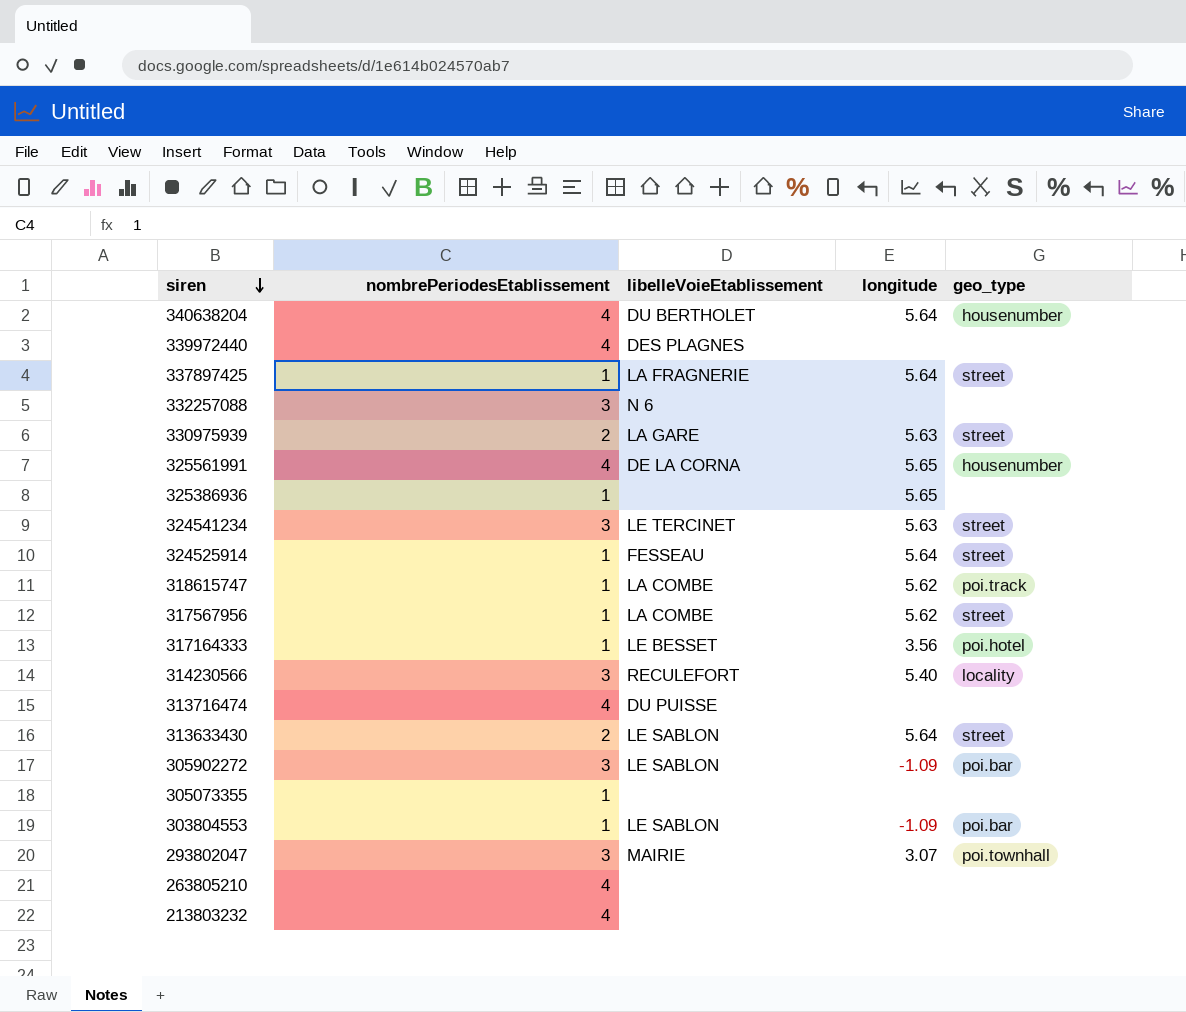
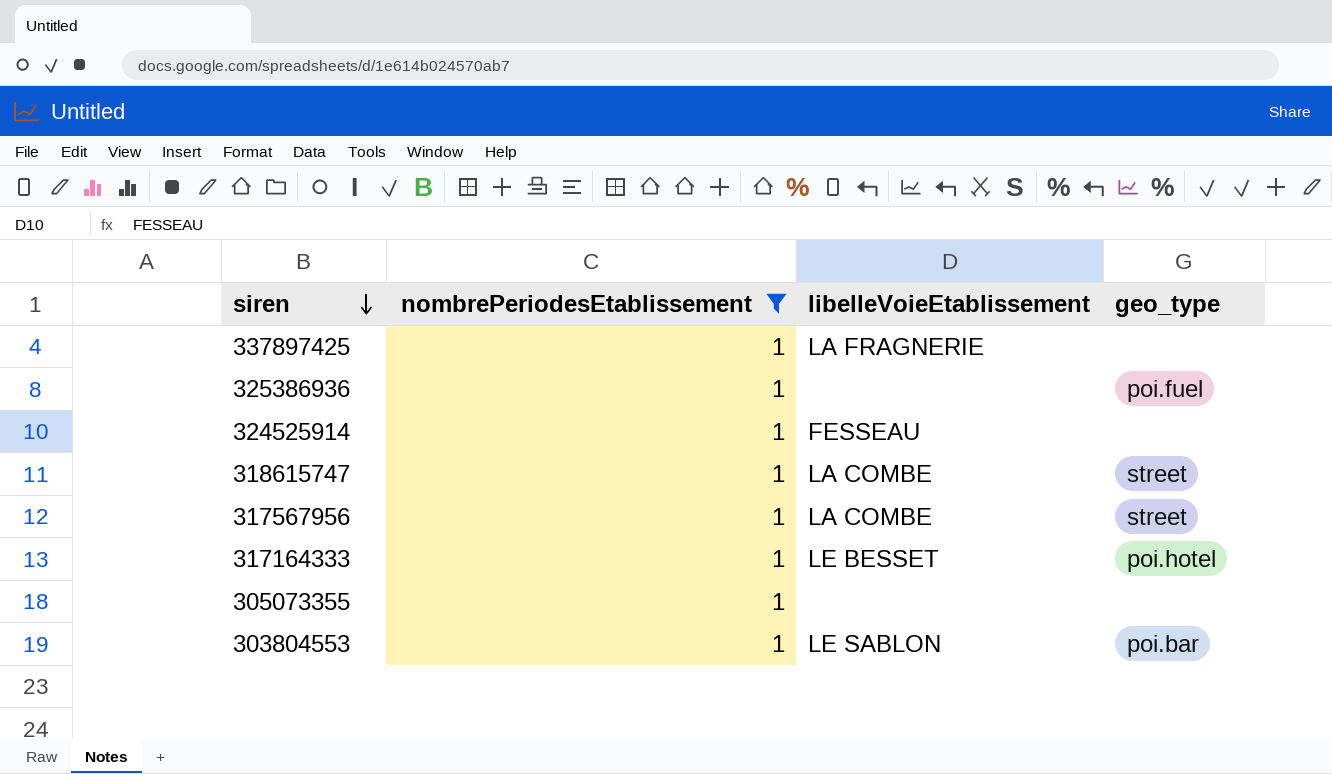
filter: none -> nombrePeriodesEtablissement = 1
column longitude | position: 4 -> none
337897425 | geo_type: street -> none
325386936 | geo_type: none -> poi.fuel
324525914 | geo_type: street -> none
318615747 | geo_type: poi.track -> street

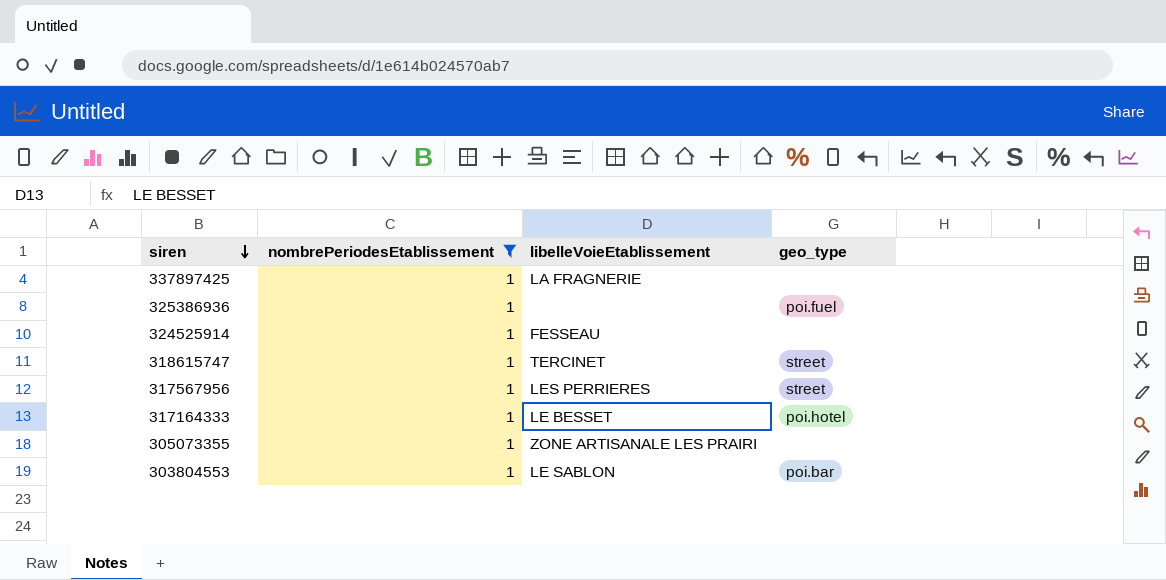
318615747 | libelleVoieEtablissement: LA COMBE -> TERCINET
317567956 | libelleVoieEtablissement: LA COMBE -> LES PERRIERES
305073355 | libelleVoieEtablissement: none -> ZONE ARTISANALE LES PRAIRI

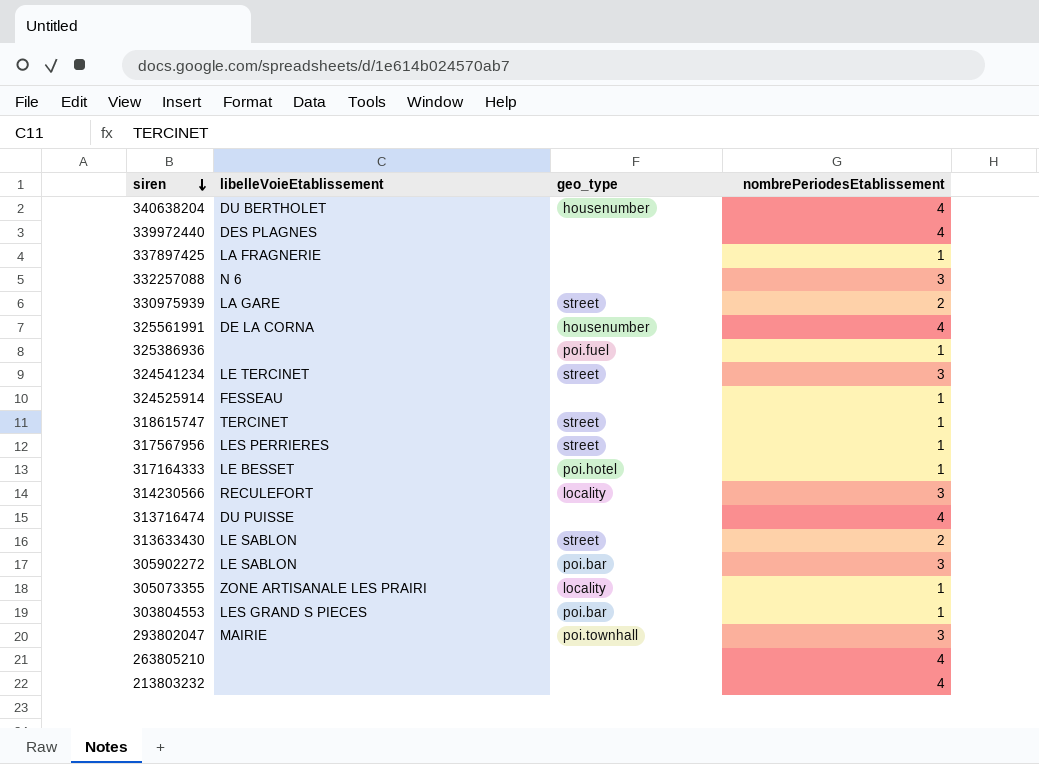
filter: nombrePeriodesEtablissement = 1 -> none
column nombrePeriodesEtablissement | position: 2 -> 4
305073355 | geo_type: none -> locality
303804553 | libelleVoieEtablissement: LE SABLON -> LES GRAND S PIECES

